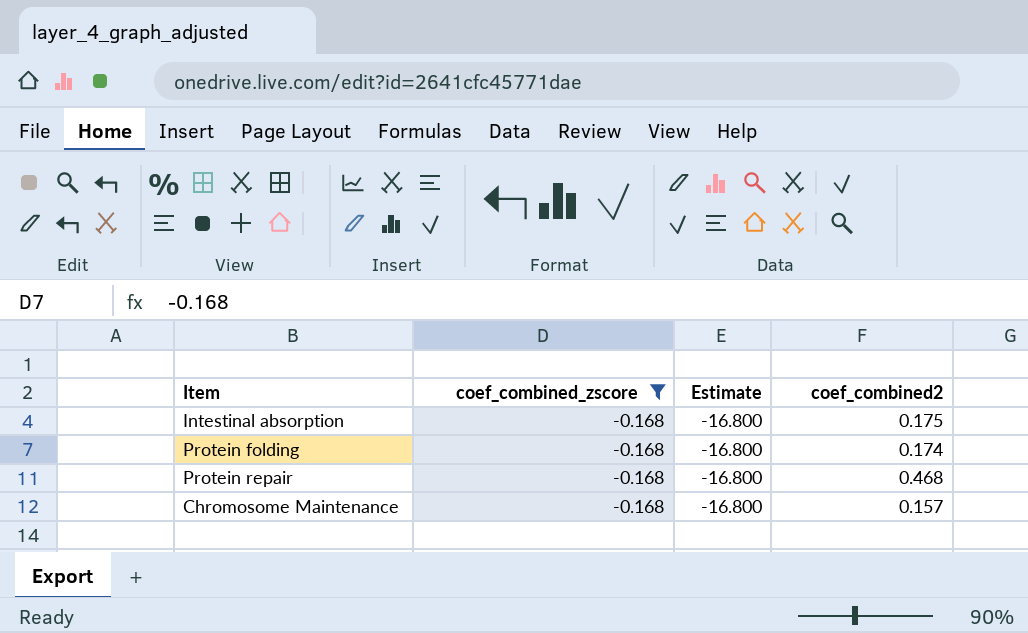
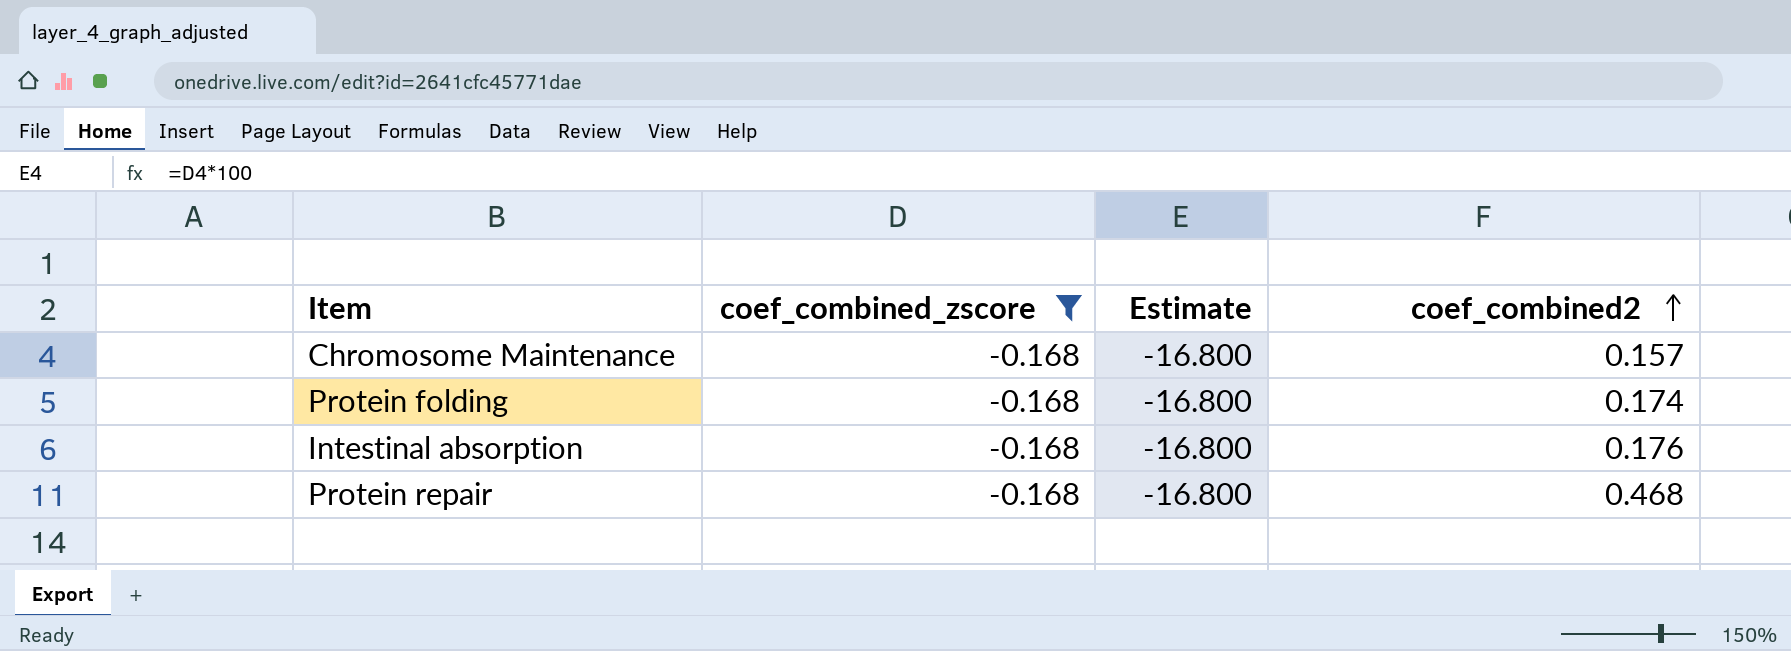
row order: none -> coef_combined2 ascending
Intestinal absorption | coef_combined2: 0.175 -> 0.176

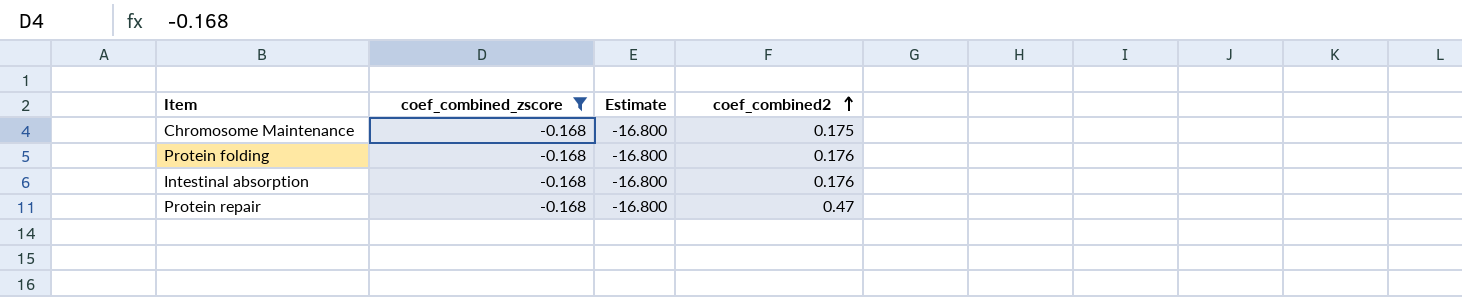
Chromosome Maintenance | coef_combined2: 0.157 -> 0.175
Protein folding | coef_combined2: 0.174 -> 0.176
Protein repair | coef_combined2: 0.468 -> 0.47

